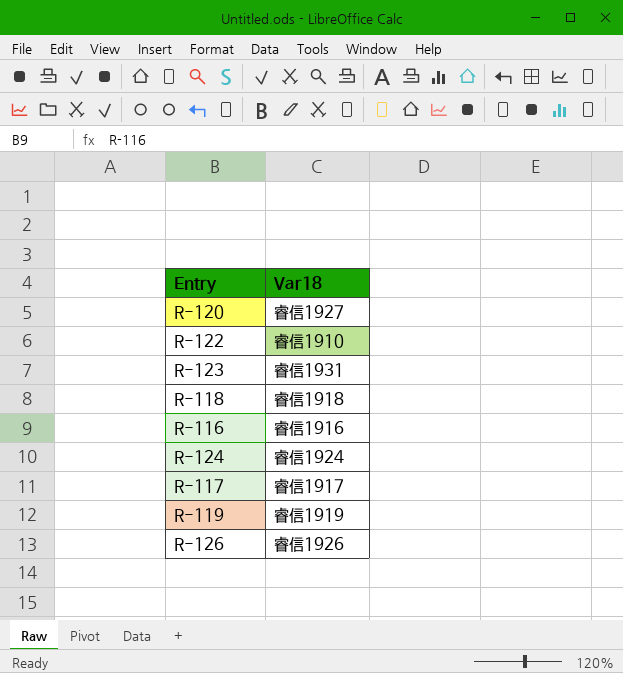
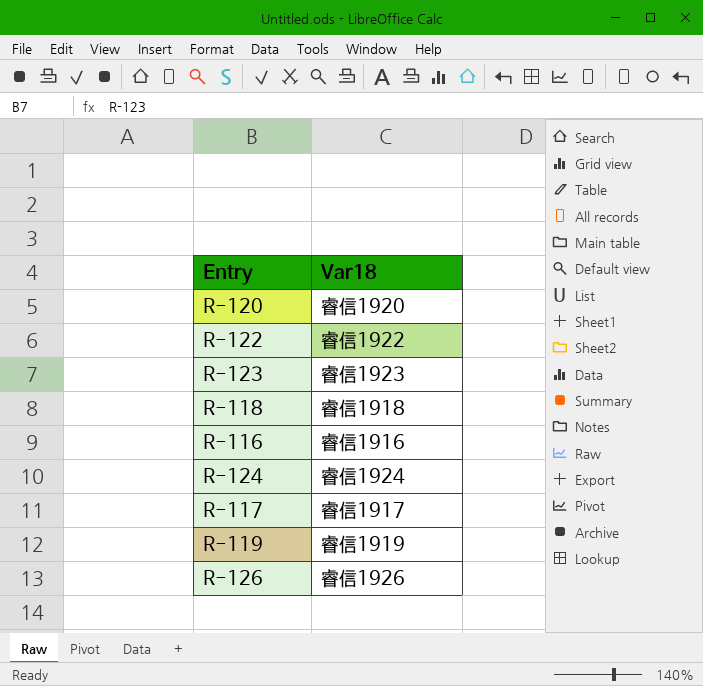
R-120 | Var18: 睿信1927 -> 睿信1920
R-122 | Var18: 睿信1910 -> 睿信1922
R-123 | Var18: 睿信1931 -> 睿信1923

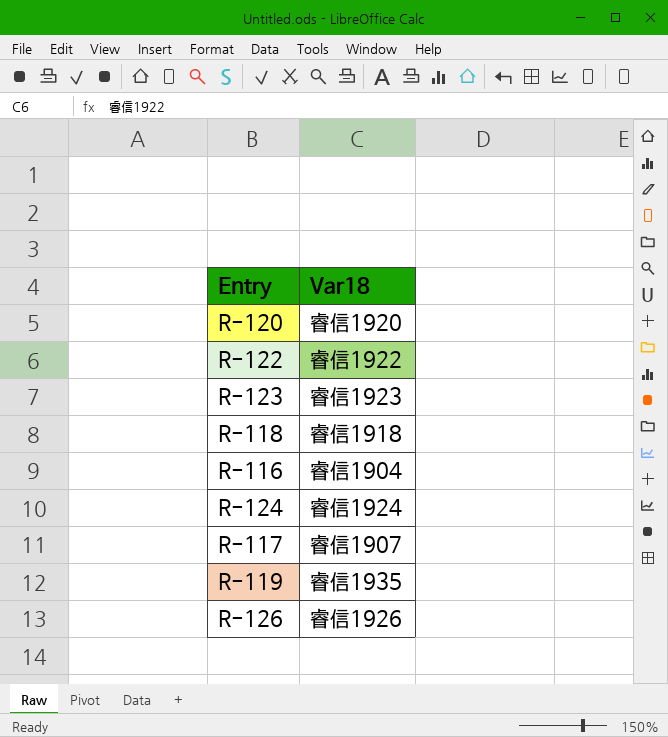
R-116 | Var18: 睿信1916 -> 睿信1904
R-117 | Var18: 睿信1917 -> 睿信1907
R-119 | Var18: 睿信1919 -> 睿信1935

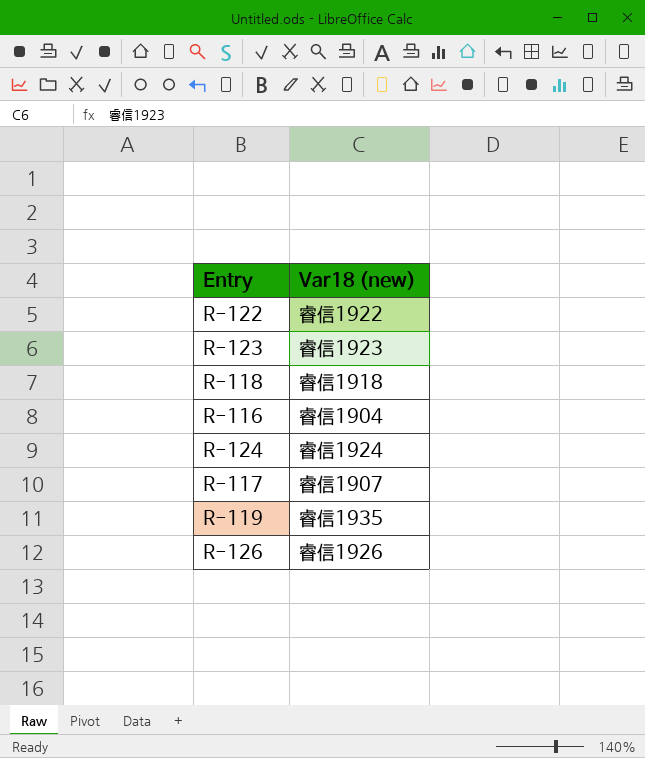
column name: Var18 -> Var18 (new)
row R-120: 睿信1920 -> none

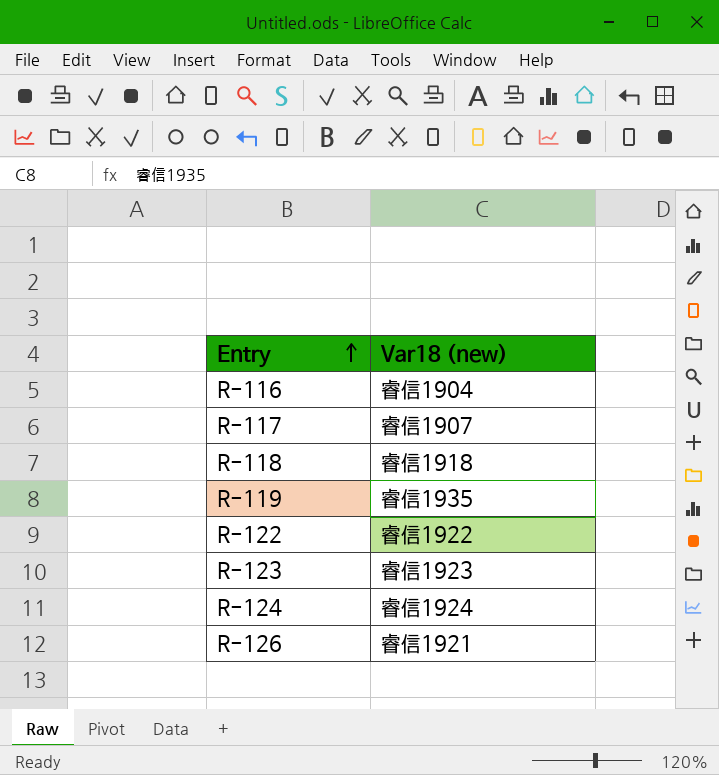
row order: none -> Entry ascending
R-126 | Var18 (new): 睿信1926 -> 睿信1921

